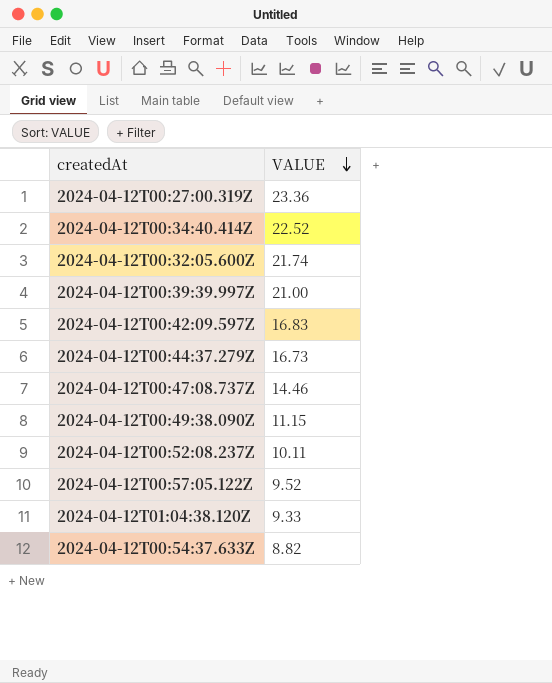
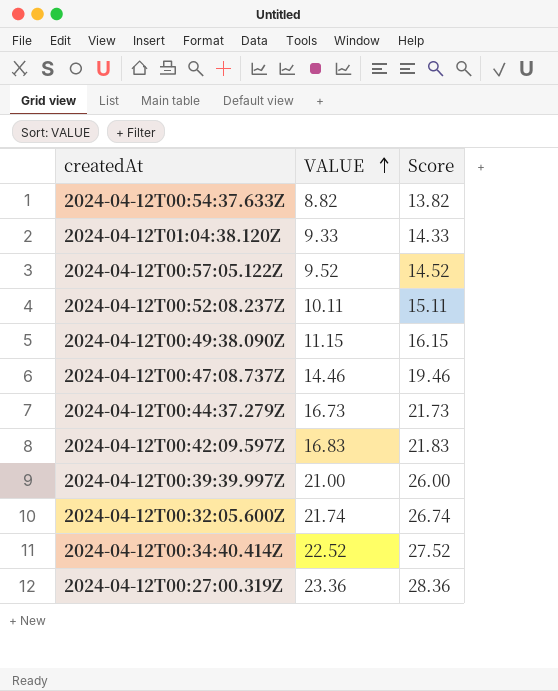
row order: VALUE descending -> VALUE ascending
column Score | formula: none -> [VALUE] + 5

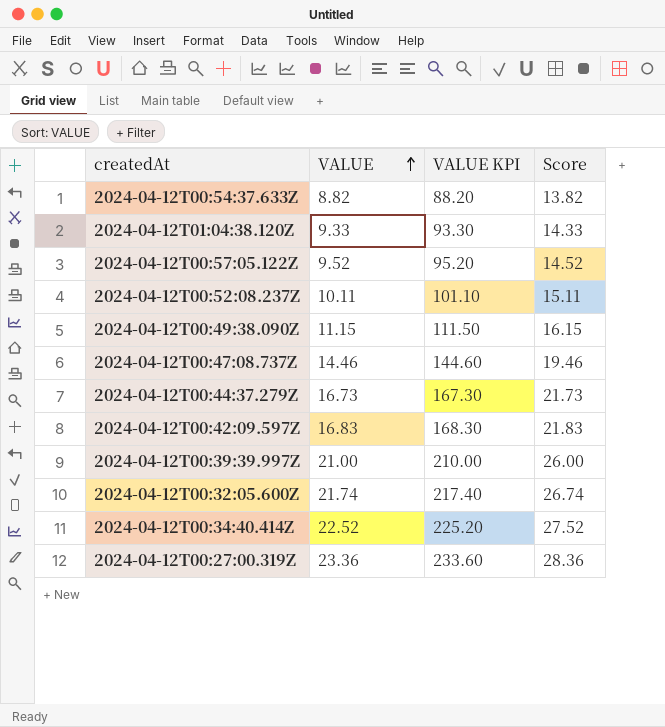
column VALUE KPI | formula: none -> [VALUE] * 10

